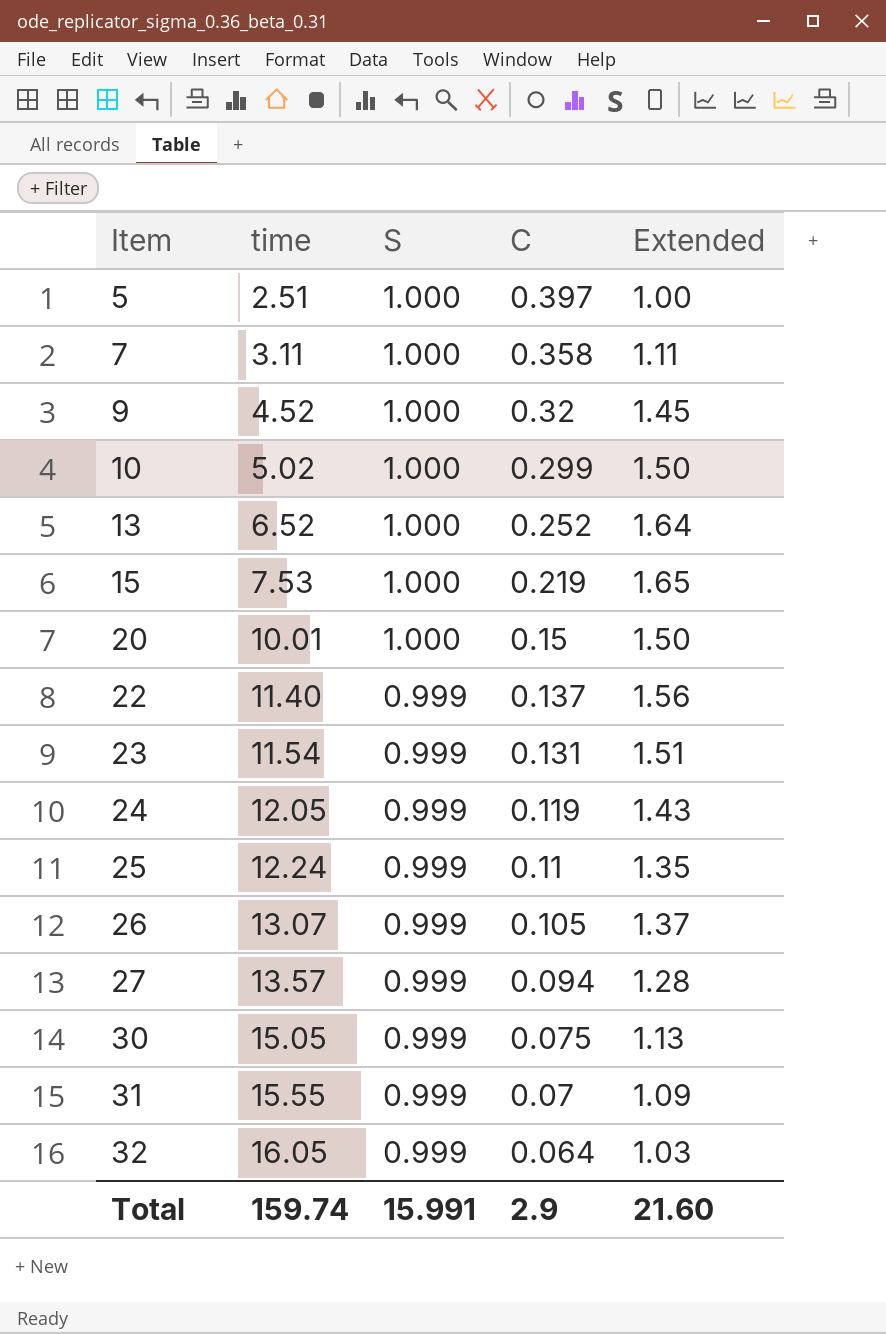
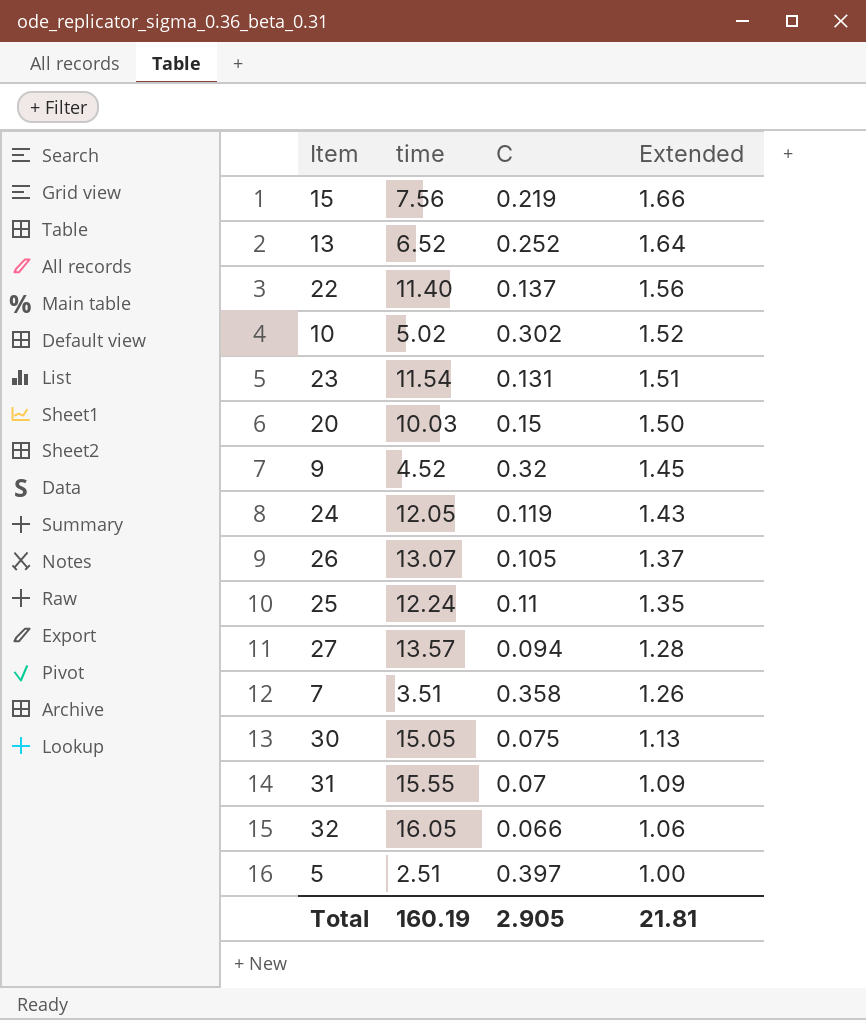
row order: Item ascending -> Extended descending
column S | position: 3 -> none
15 | time: 7.53 -> 7.56
15 | Extended: 1.65 -> 1.66
10 | C: 0.299 -> 0.302
10 | Extended: 1.50 -> 1.52
20 | time: 10.01 -> 10.03
7 | time: 3.11 -> 3.51
7 | Extended: 1.11 -> 1.26
32 | C: 0.064 -> 0.066
32 | Extended: 1.03 -> 1.06
Total | time: 159.74 -> 160.19
Total | C: 2.9 -> 2.905
Total | Extended: 21.60 -> 21.81

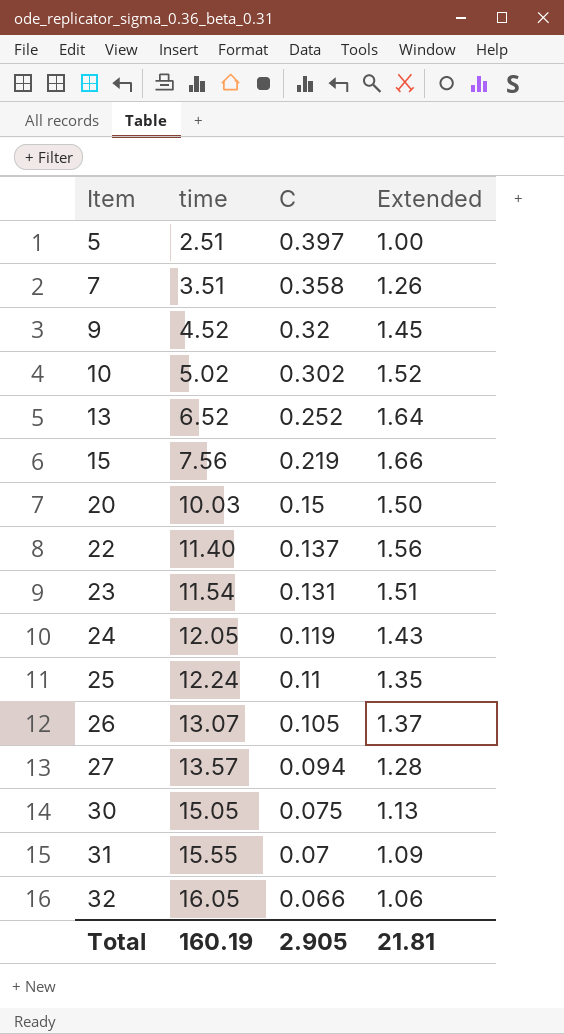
row order: Extended descending -> Item ascending

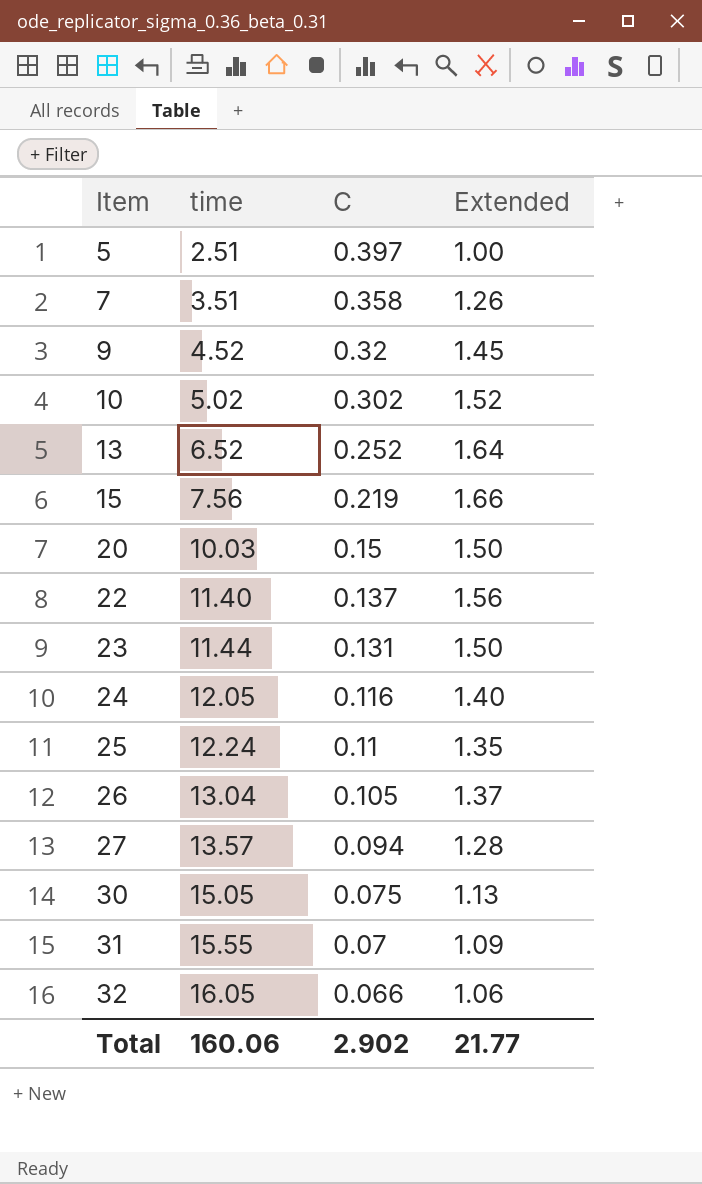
23 | time: 11.54 -> 11.44
23 | Extended: 1.51 -> 1.50
24 | C: 0.119 -> 0.116
24 | Extended: 1.43 -> 1.40
26 | time: 13.07 -> 13.04
Total | time: 160.19 -> 160.06
Total | C: 2.905 -> 2.902
Total | Extended: 21.81 -> 21.77

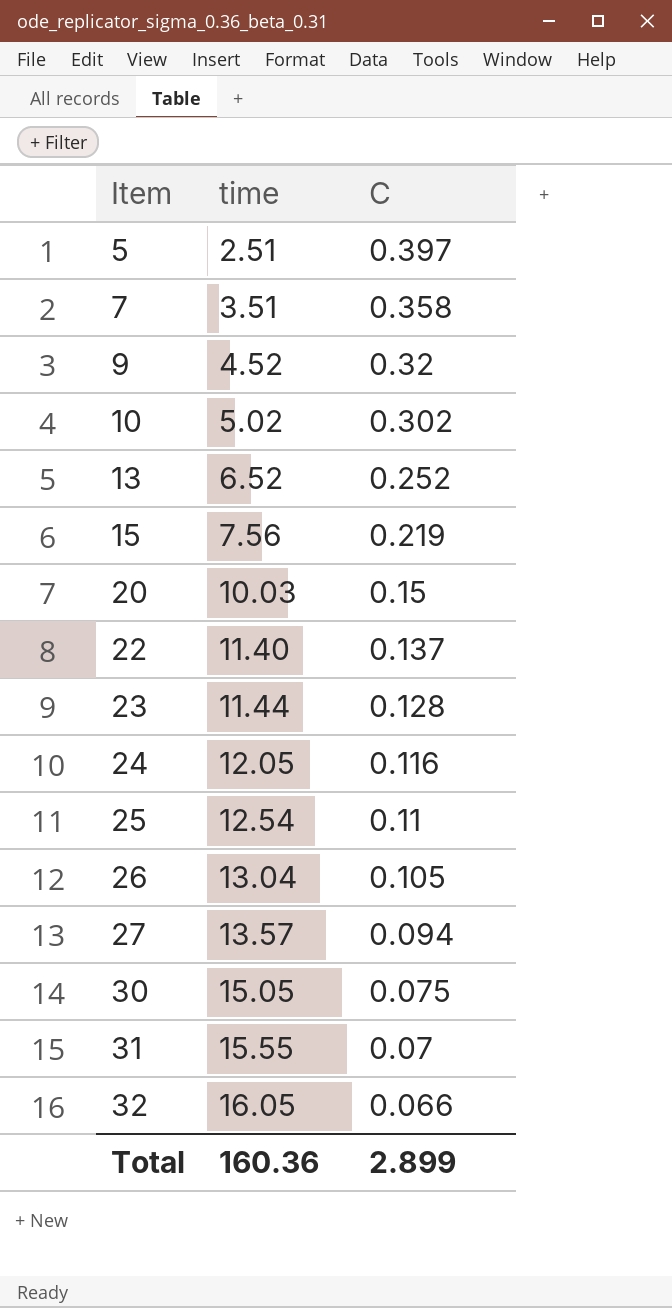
column Extended | formula: [time] * [C] -> none
23 | C: 0.131 -> 0.128
25 | time: 12.24 -> 12.54
Total | time: 160.06 -> 160.36
Total | C: 2.902 -> 2.899

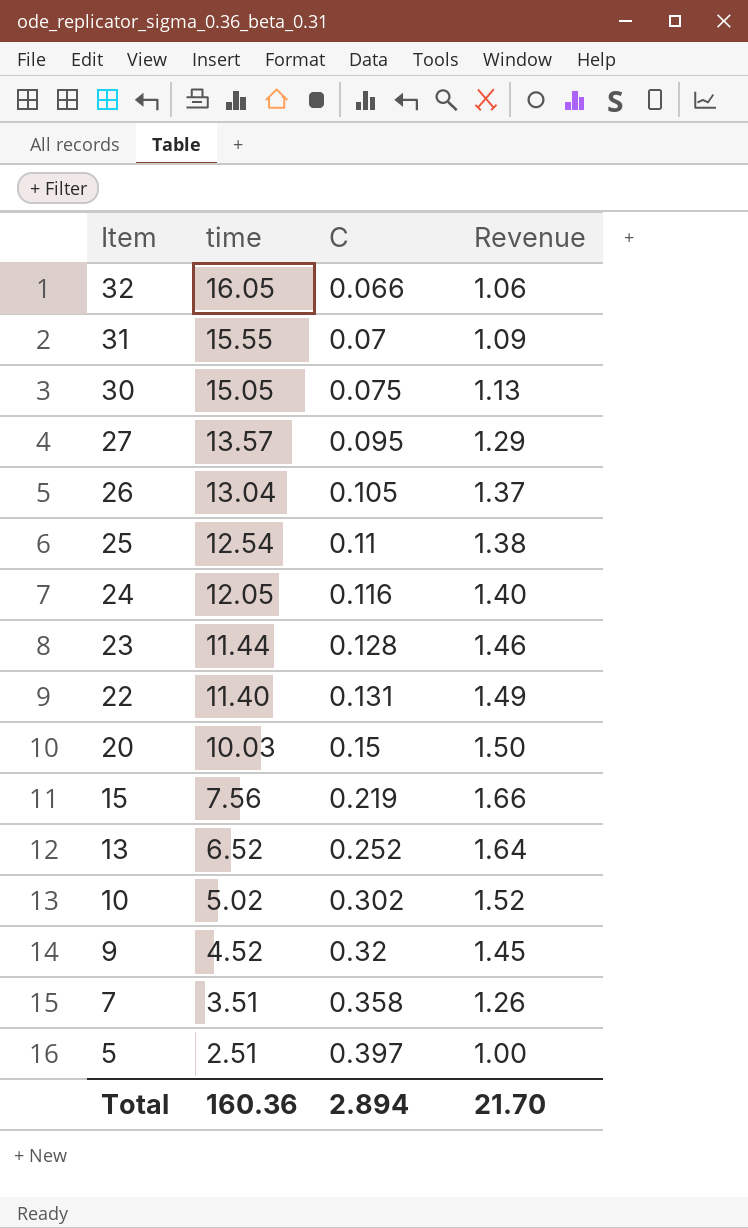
row order: Item ascending -> Item descending
column Revenue | formula: none -> [time] * [C]
27 | C: 0.094 -> 0.095
22 | C: 0.137 -> 0.131
Total | C: 2.899 -> 2.894

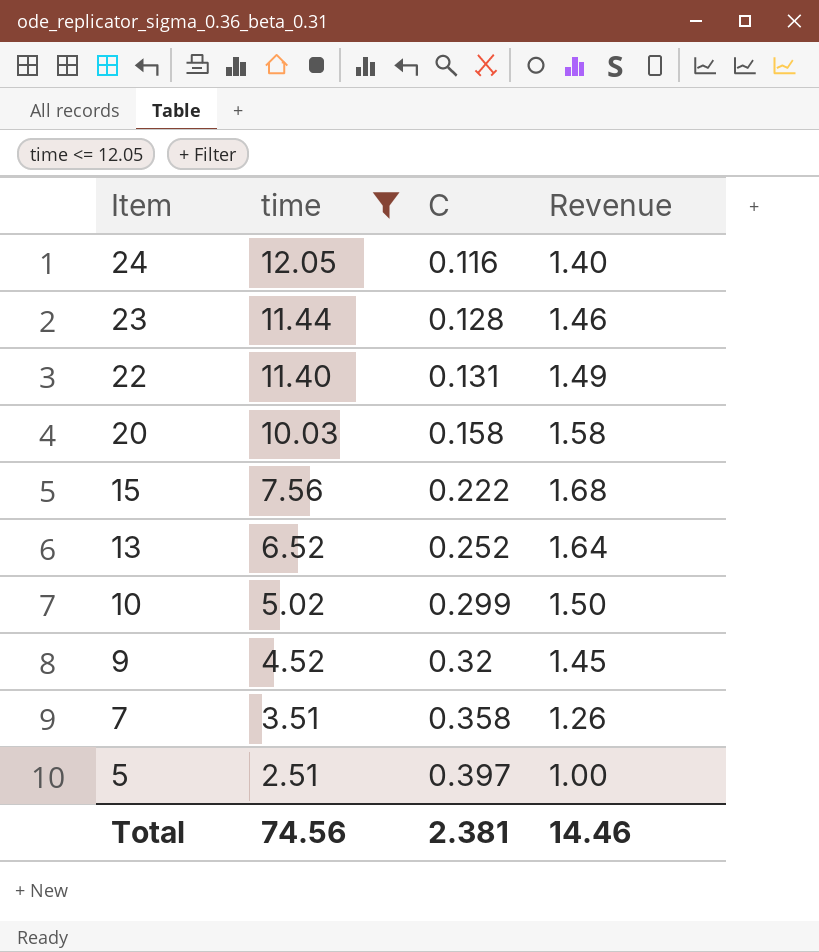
filter: none -> time <= 12.05
20 | C: 0.15 -> 0.158
20 | Revenue: 1.50 -> 1.58
15 | C: 0.219 -> 0.222
15 | Revenue: 1.66 -> 1.68
10 | C: 0.302 -> 0.299
10 | Revenue: 1.52 -> 1.50
Total | time: 160.36 -> 74.56
Total | C: 2.894 -> 2.381
Total | Revenue: 21.70 -> 14.46

